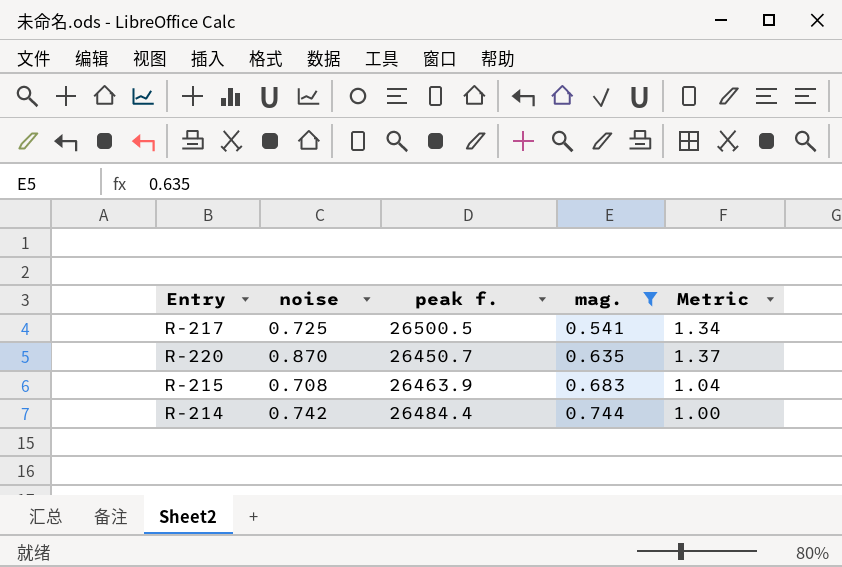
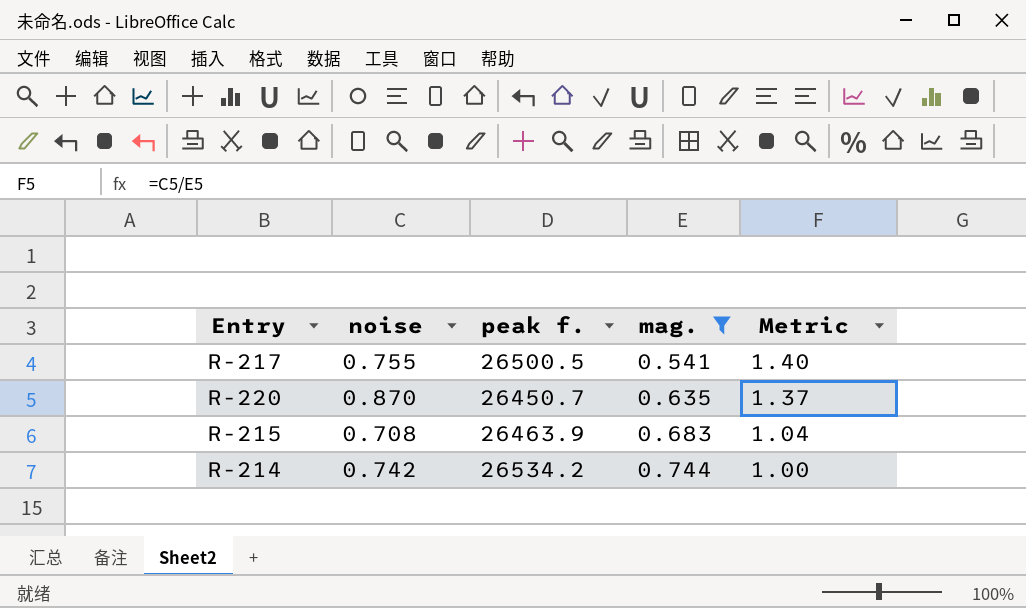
R-217 | noise: 0.725 -> 0.755
R-217 | Metric: 1.34 -> 1.40
R-214 | peak f.: 26484.4 -> 26534.2

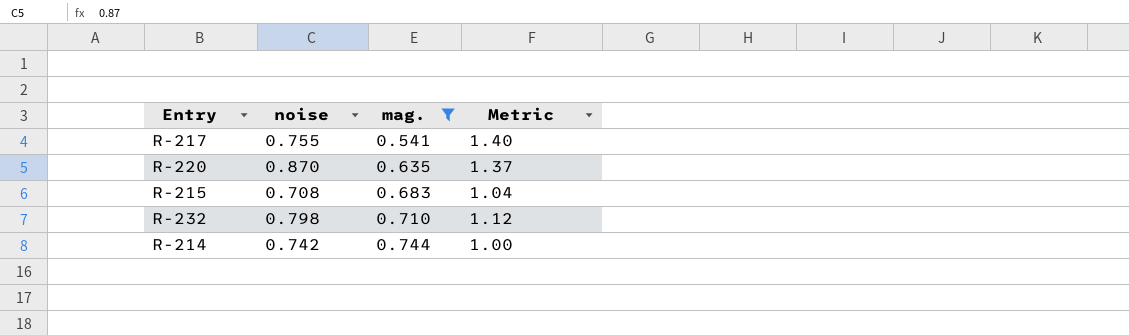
column peak f. | position: 3 -> none
row R-232: none -> 0.798 | 0.710 | 1.12

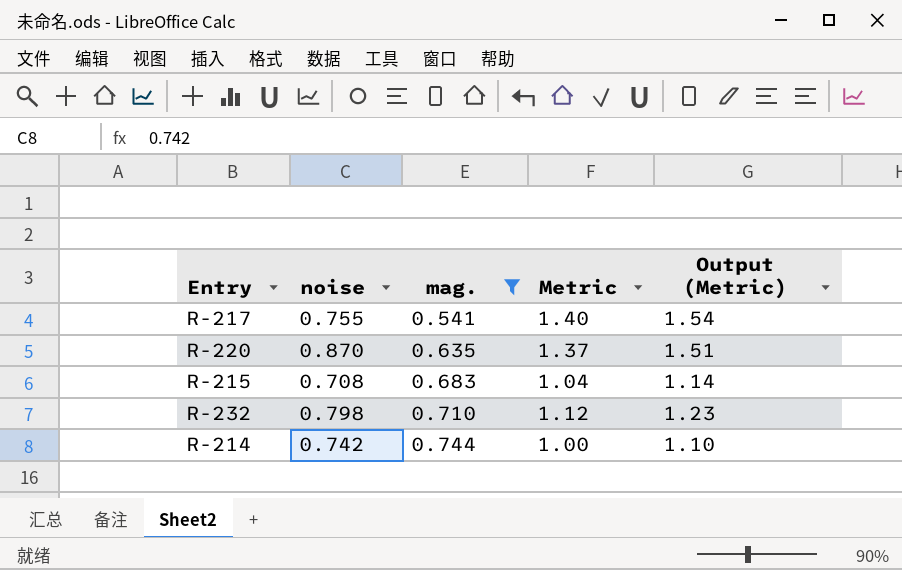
column Output (Metric) | formula: none -> [Metric] * 1.1

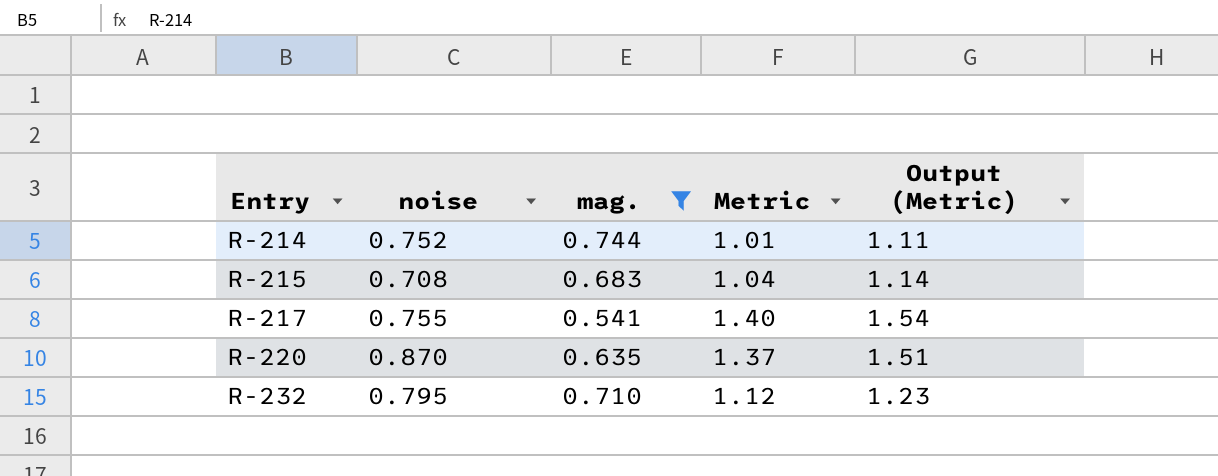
row order: mag. ascending -> Entry ascending
R-214 | noise: 0.742 -> 0.752
R-214 | Metric: 1.00 -> 1.01
R-214 | Output (Metric): 1.10 -> 1.11
R-232 | noise: 0.798 -> 0.795

